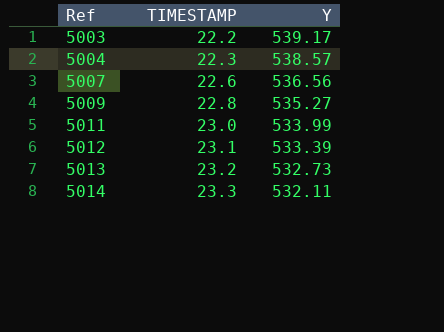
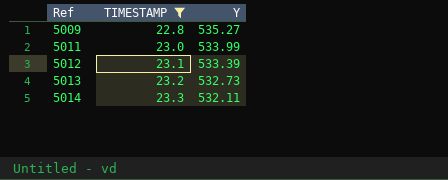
filter: none -> TIMESTAMP >= 22.8

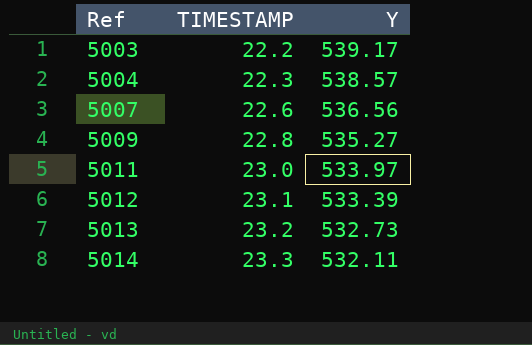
filter: TIMESTAMP >= 22.8 -> none
5011 | Y: 533.99 -> 533.97

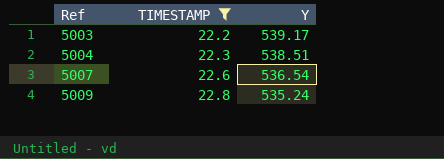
filter: none -> TIMESTAMP <= 22.8
5004 | Y: 538.57 -> 538.51
5007 | Y: 536.56 -> 536.54
5009 | Y: 535.27 -> 535.24

